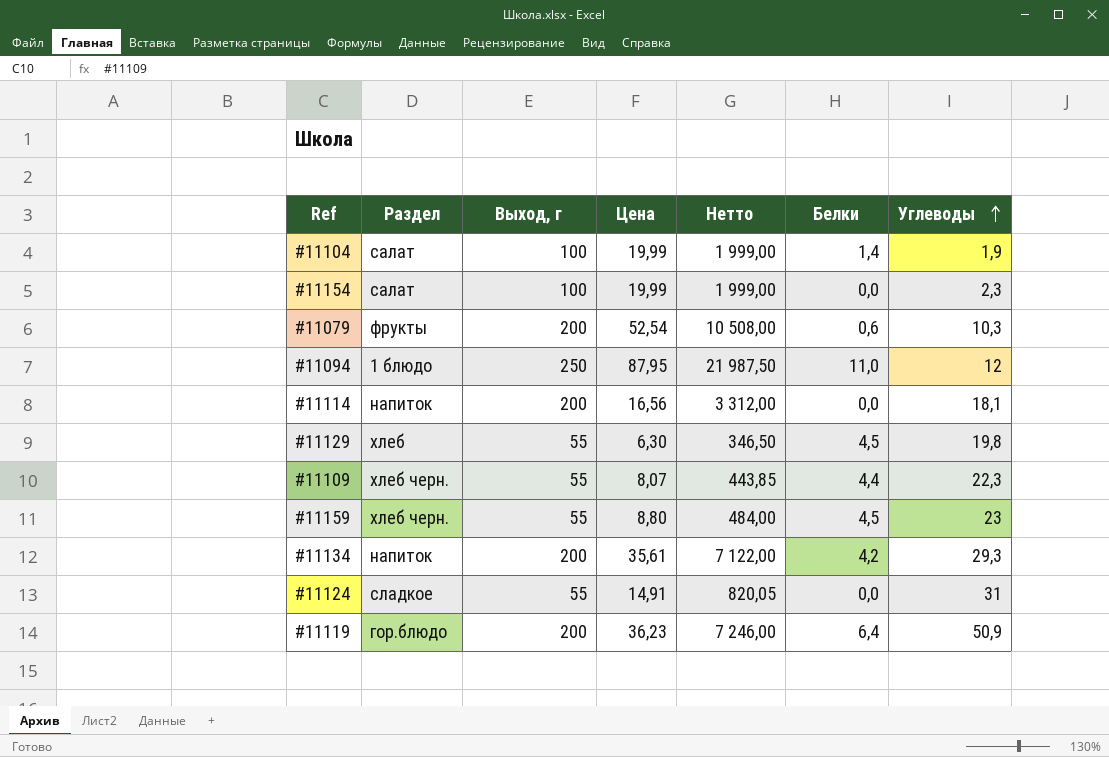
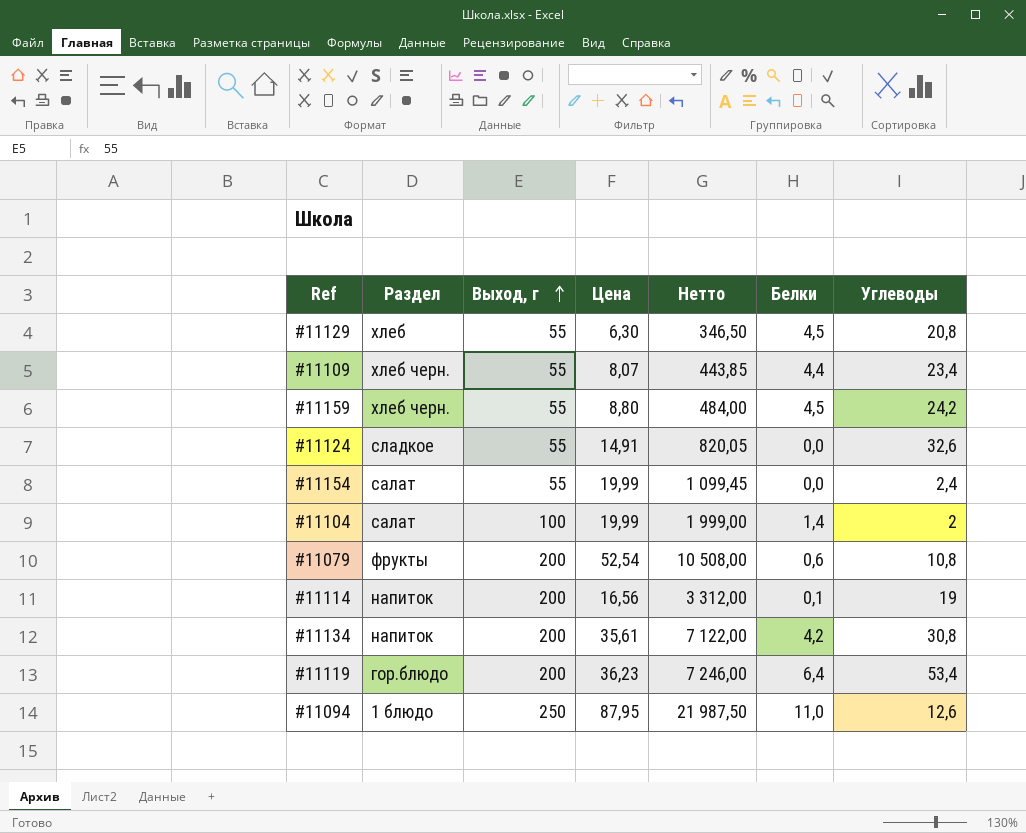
row order: Углеводы ascending -> Выход, г ascending
#11129 | Углеводы: 19,8 -> 20,8
#11109 | Углеводы: 22,3 -> 23,4
#11159 | Углеводы: 23 -> 24,2
#11124 | Углеводы: 31 -> 32,6
#11154 | Выход, г: 100 -> 55
#11154 | Нетто: 1 999,00 -> 1 099,45
#11154 | Углеводы: 2,3 -> 2,4
#11104 | Углеводы: 1,9 -> 2
#11079 | Углеводы: 10,3 -> 10,8
#11114 | Белки: 0,0 -> 0,1
#11114 | Углеводы: 18,1 -> 19
#11134 | Углеводы: 29,3 -> 30,8
#11119 | Углеводы: 50,9 -> 53,4
#11094 | Углеводы: 12 -> 12,6

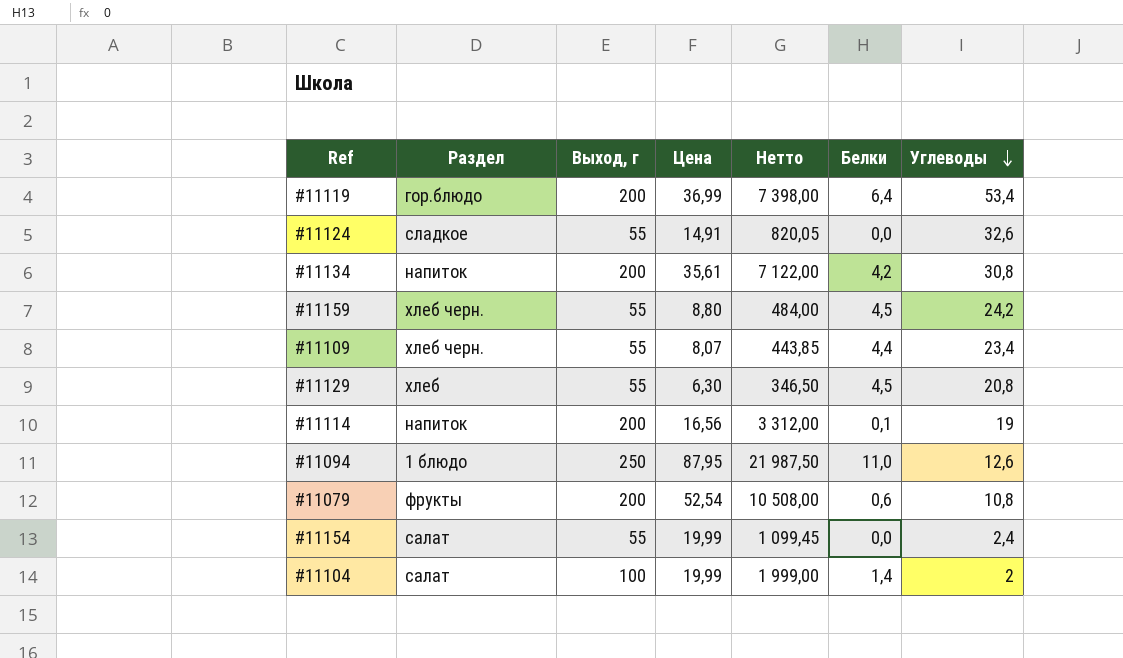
row order: Выход, г ascending -> Углеводы descending
#11119 | Цена: 36,23 -> 36,99
#11119 | Нетто: 7 246,00 -> 7 398,00

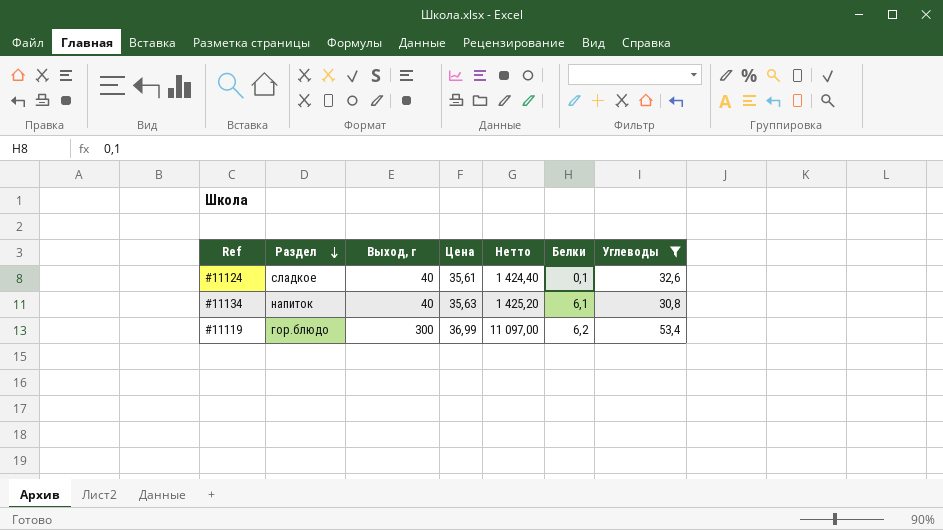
filter: none -> Углеводы >= 30,8
row order: Углеводы descending -> Раздел descending
#11124 | Выход, г: 55 -> 40
#11124 | Цена: 14,91 -> 35,61
#11124 | Нетто: 820,05 -> 1 424,40
#11124 | Белки: 0,0 -> 0,1
#11134 | Выход, г: 200 -> 40
#11134 | Цена: 35,61 -> 35,63
#11134 | Нетто: 7 122,00 -> 1 425,20
#11134 | Белки: 4,2 -> 6,1
#11119 | Выход, г: 200 -> 300
#11119 | Нетто: 7 398,00 -> 11 097,00
#11119 | Белки: 6,4 -> 6,2

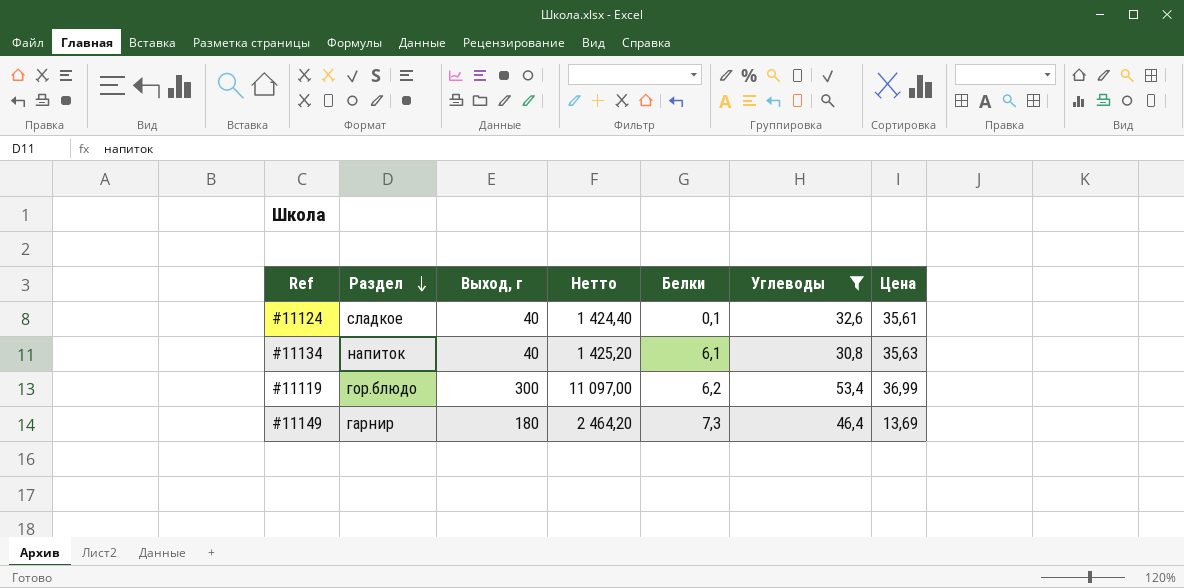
column Цена | position: 4 -> 7
row #11149: none -> гарнир | 180 | 2 464,20 | 7,3 | 46,4 | 13,69

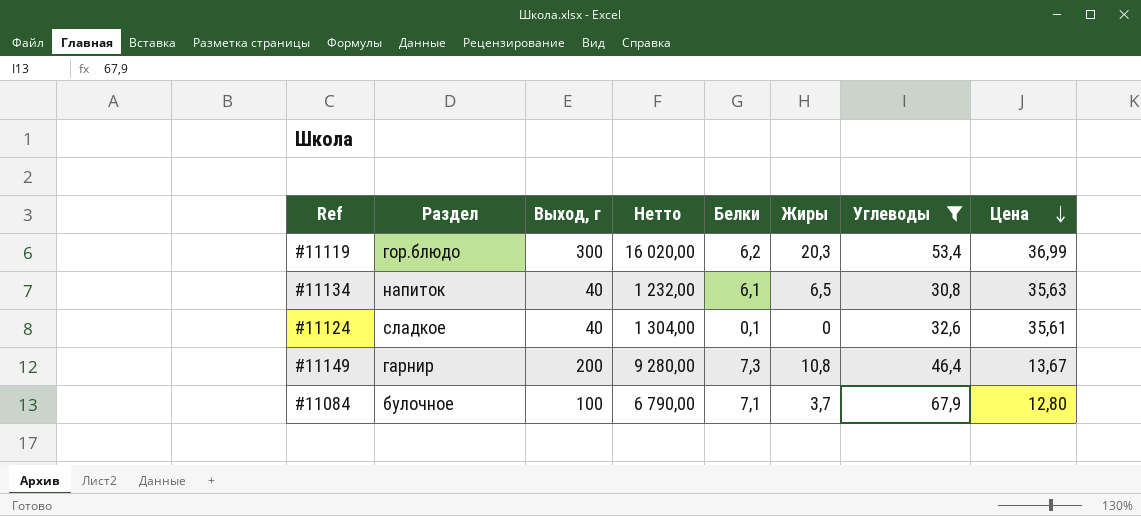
row order: Раздел descending -> Цена descending
column Нетто | formula: [Выход, г] * [Цена] -> [Выход, г] * [Углеводы]
column Жиры | position: none -> 6
#11149 | Выход, г: 180 -> 200
#11149 | Цена: 13,69 -> 13,67
row #11084: none -> булочное | 100 | 6 790,00 | 7,1 | 3,7 | 67,9 | 12,80

